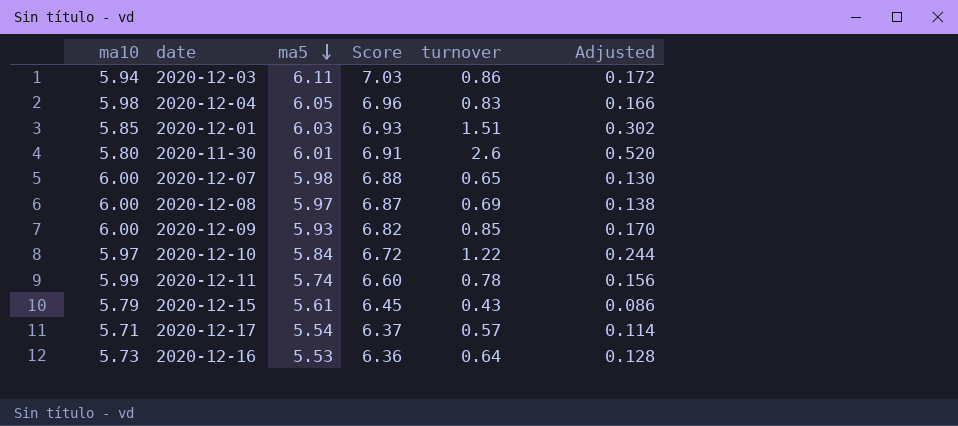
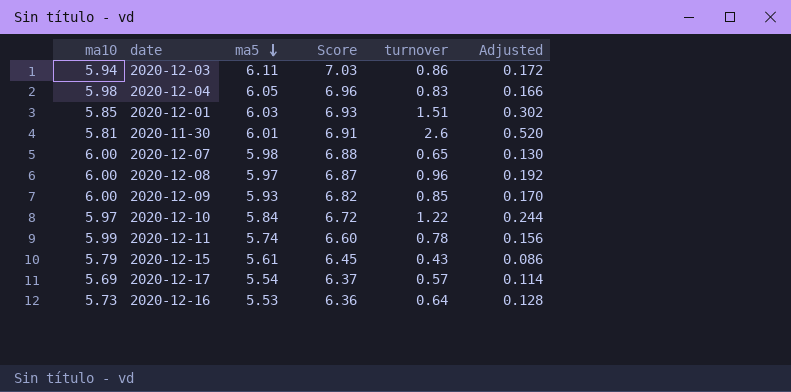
2020-11-30 | ma10: 5.80 -> 5.81
2020-12-08 | turnover: 0.69 -> 0.96
2020-12-08 | Adjusted: 0.138 -> 0.192
2020-12-17 | ma10: 5.71 -> 5.69

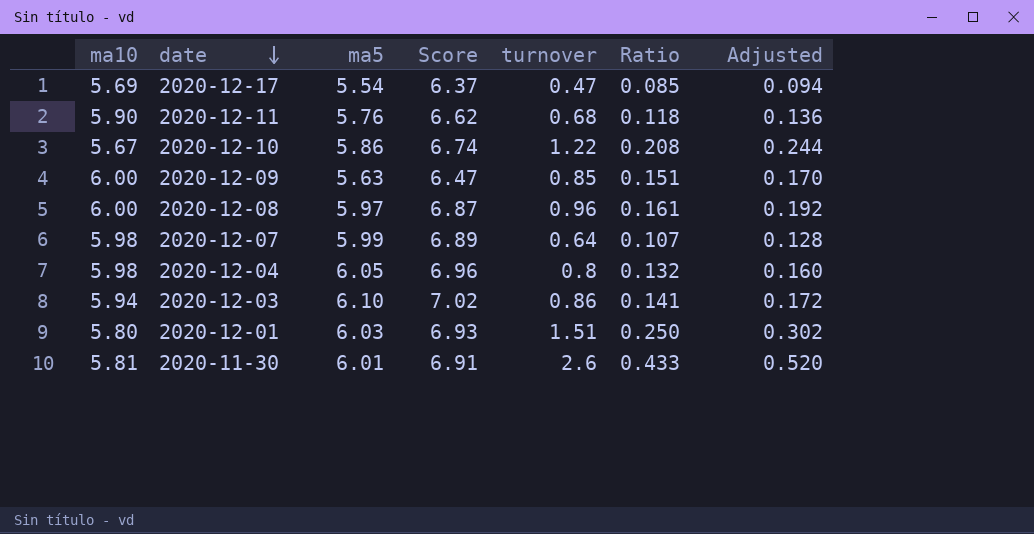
row order: ma5 descending -> date descending
column Ratio | formula: none -> [turnover] / [ma5]
row 2020-12-15: 5.79 | 5.61 | 6.45 | 0.43 | 0.086 -> none
row 2020-12-16: 5.73 | 5.53 | 6.36 | 0.64 | 0.128 -> none
2020-12-17 | turnover: 0.57 -> 0.47
2020-12-17 | Adjusted: 0.114 -> 0.094
2020-12-11 | ma10: 5.99 -> 5.90
2020-12-11 | ma5: 5.74 -> 5.76
2020-12-11 | Score: 6.60 -> 6.62
2020-12-11 | turnover: 0.78 -> 0.68
2020-12-11 | Adjusted: 0.156 -> 0.136
2020-12-10 | ma10: 5.97 -> 5.67
2020-12-10 | ma5: 5.84 -> 5.86
2020-12-10 | Score: 6.72 -> 6.74
2020-12-09 | ma5: 5.93 -> 5.63
2020-12-09 | Score: 6.82 -> 6.47
2020-12-07 | ma10: 6.00 -> 5.98
2020-12-07 | ma5: 5.98 -> 5.99
2020-12-07 | Score: 6.88 -> 6.89
2020-12-07 | turnover: 0.65 -> 0.64
2020-12-07 | Adjusted: 0.130 -> 0.128
2020-12-04 | turnover: 0.83 -> 0.8
2020-12-04 | Adjusted: 0.166 -> 0.160
2020-12-03 | ma5: 6.11 -> 6.10
2020-12-03 | Score: 7.03 -> 7.02
2020-12-01 | ma10: 5.85 -> 5.80

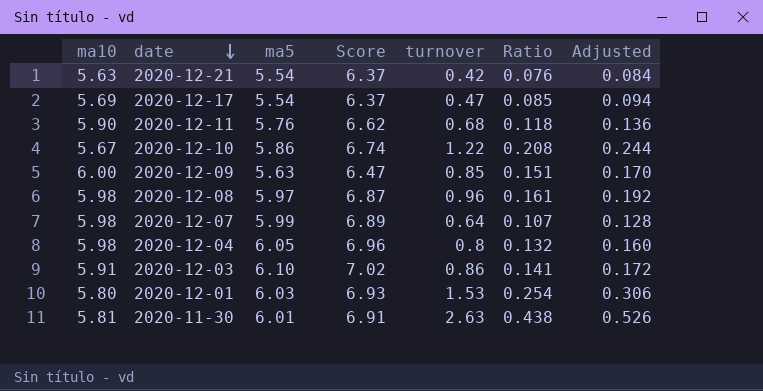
row 2020-12-21: none -> 5.63 | 5.54 | 6.37 | 0.42 | 0.076 | 0.084
2020-12-08 | ma10: 6.00 -> 5.98
2020-12-03 | ma10: 5.94 -> 5.91
2020-12-01 | turnover: 1.51 -> 1.53
2020-12-01 | Ratio: 0.250 -> 0.254
2020-12-01 | Adjusted: 0.302 -> 0.306
2020-11-30 | turnover: 2.6 -> 2.63
2020-11-30 | Ratio: 0.433 -> 0.438
2020-11-30 | Adjusted: 0.520 -> 0.526

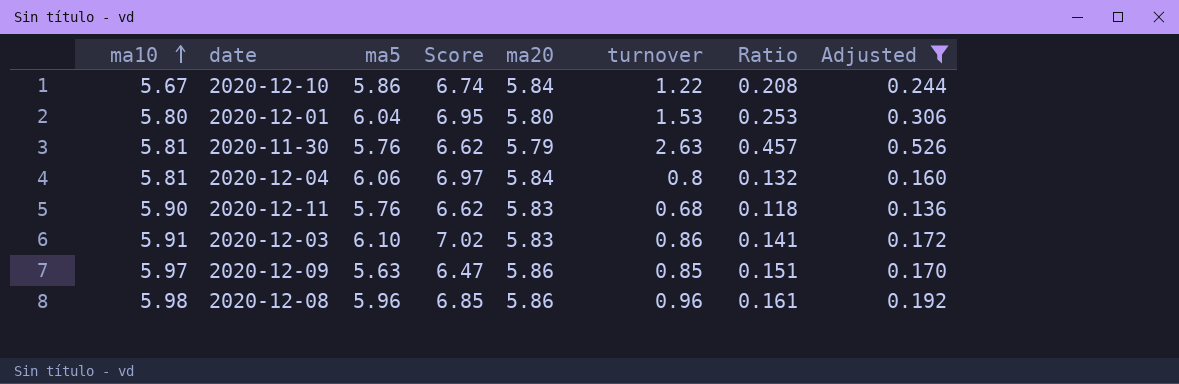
filter: none -> Adjusted >= 0.136
row order: date descending -> ma10 ascending
column ma20 | position: none -> 5
2020-12-01 | ma5: 6.03 -> 6.04
2020-12-01 | Score: 6.93 -> 6.95
2020-12-01 | Ratio: 0.254 -> 0.253
2020-11-30 | ma5: 6.01 -> 5.76
2020-11-30 | Score: 6.91 -> 6.62
2020-11-30 | Ratio: 0.438 -> 0.457
2020-12-04 | ma10: 5.98 -> 5.81
2020-12-04 | ma5: 6.05 -> 6.06
2020-12-04 | Score: 6.96 -> 6.97
2020-12-09 | ma10: 6.00 -> 5.97
2020-12-08 | ma5: 5.97 -> 5.96
2020-12-08 | Score: 6.87 -> 6.85

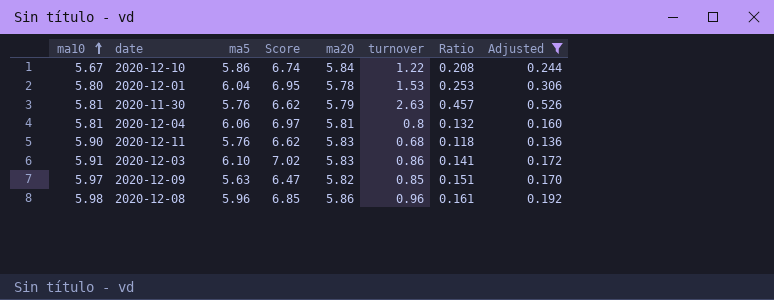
2020-12-01 | ma20: 5.80 -> 5.78
2020-12-04 | ma20: 5.84 -> 5.81
2020-12-09 | ma20: 5.86 -> 5.82

